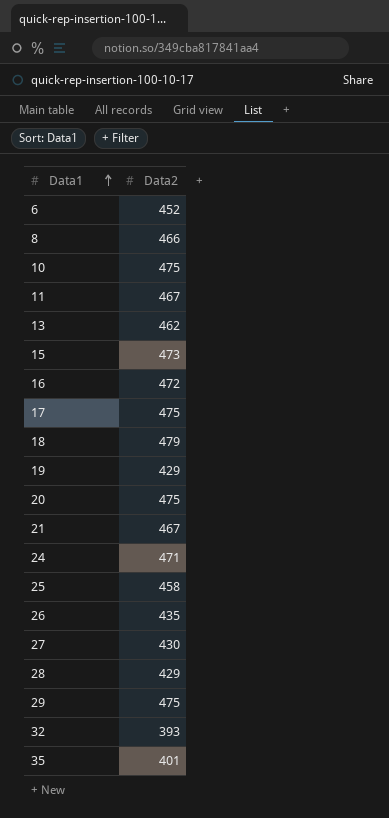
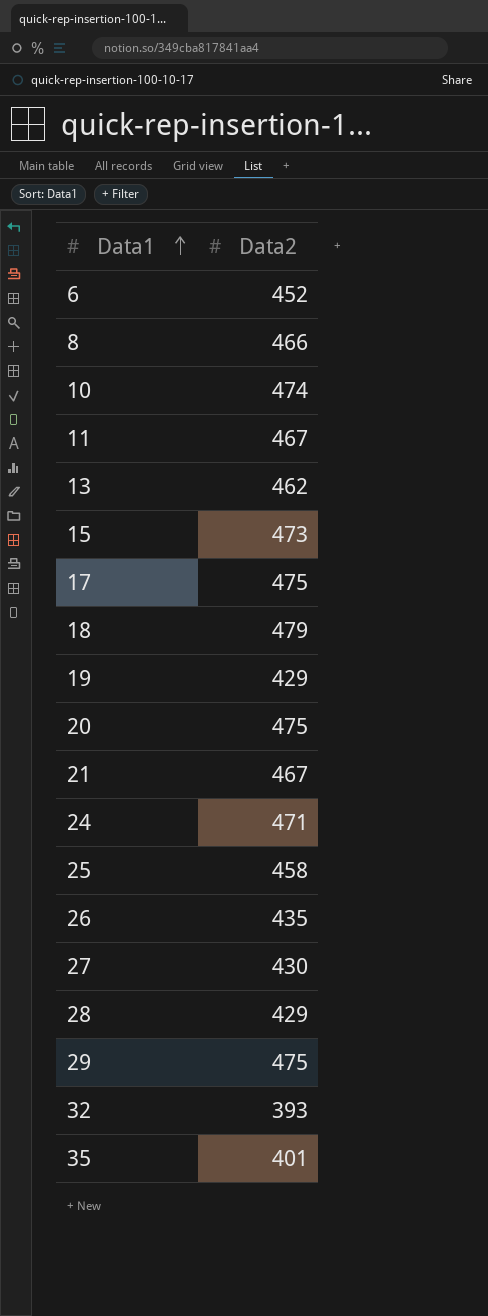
row 16: 472 -> none
10 | Data2: 475 -> 474

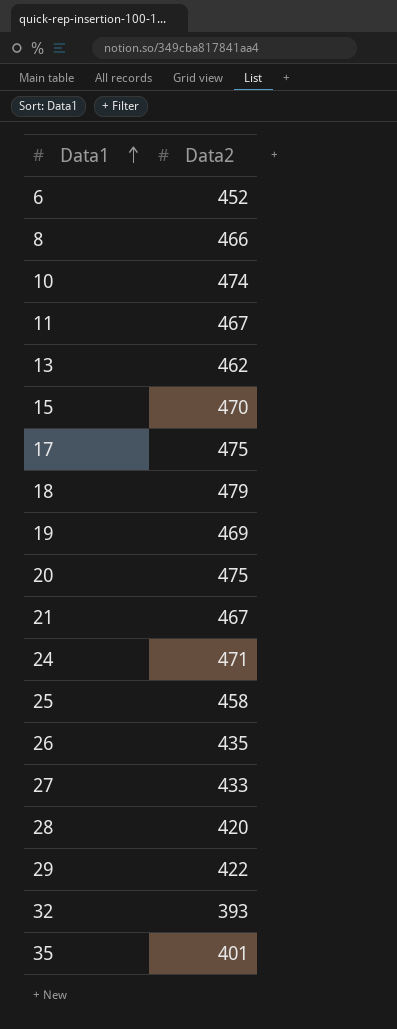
15 | Data2: 473 -> 470
19 | Data2: 429 -> 469
27 | Data2: 430 -> 433
28 | Data2: 429 -> 420
29 | Data2: 475 -> 422

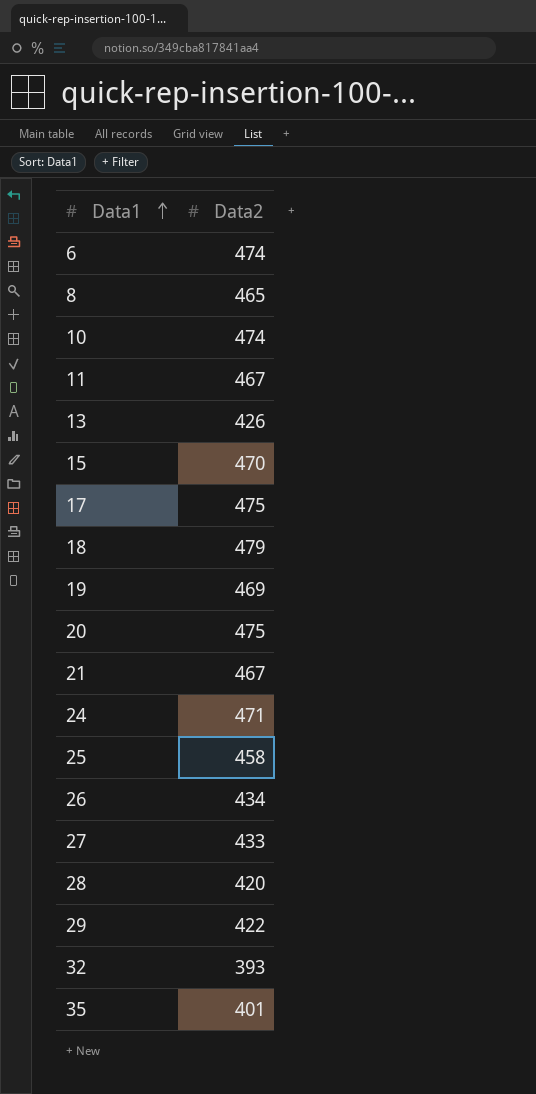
6 | Data2: 452 -> 474
8 | Data2: 466 -> 465
13 | Data2: 462 -> 426
26 | Data2: 435 -> 434

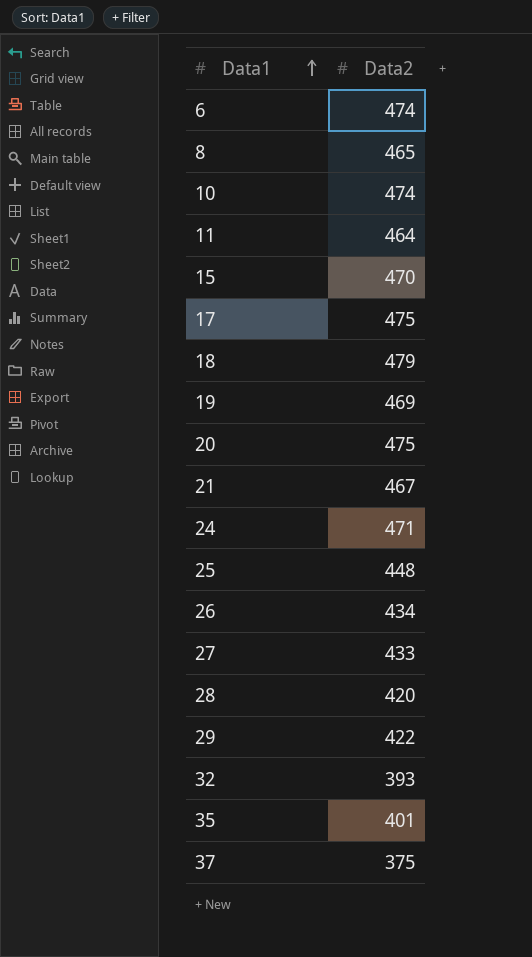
row 13: 426 -> none
11 | Data2: 467 -> 464
25 | Data2: 458 -> 448
row 37: none -> 375

